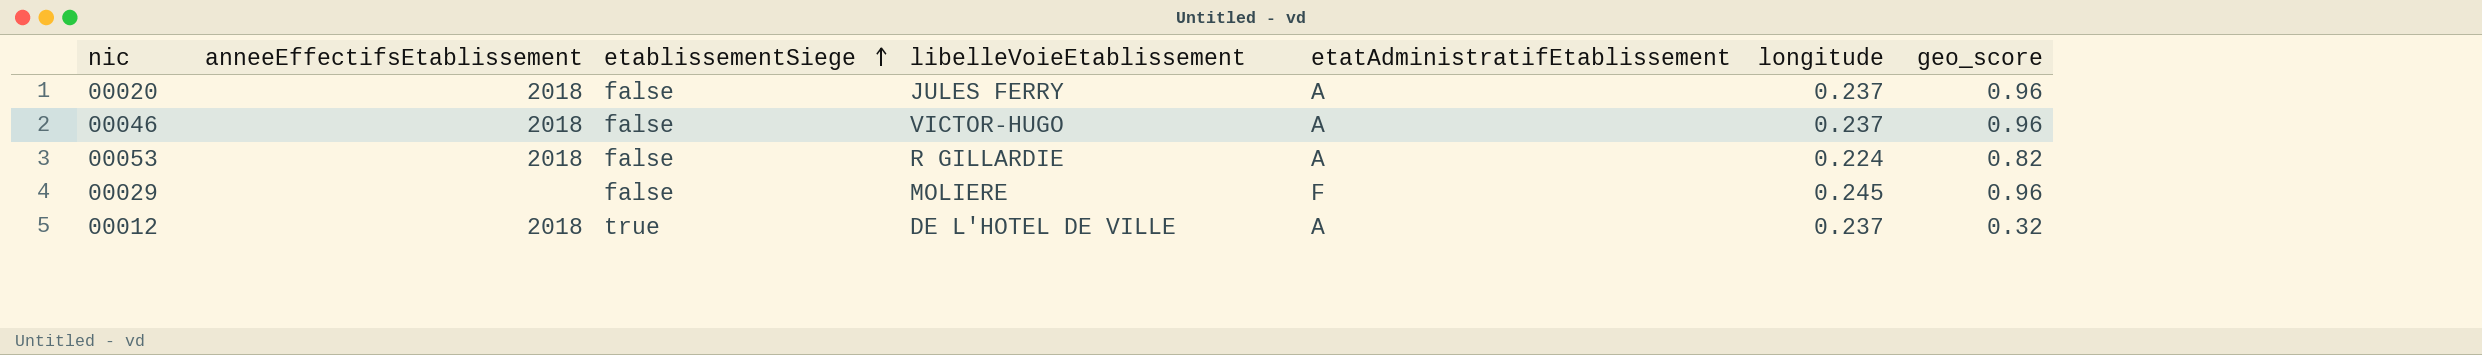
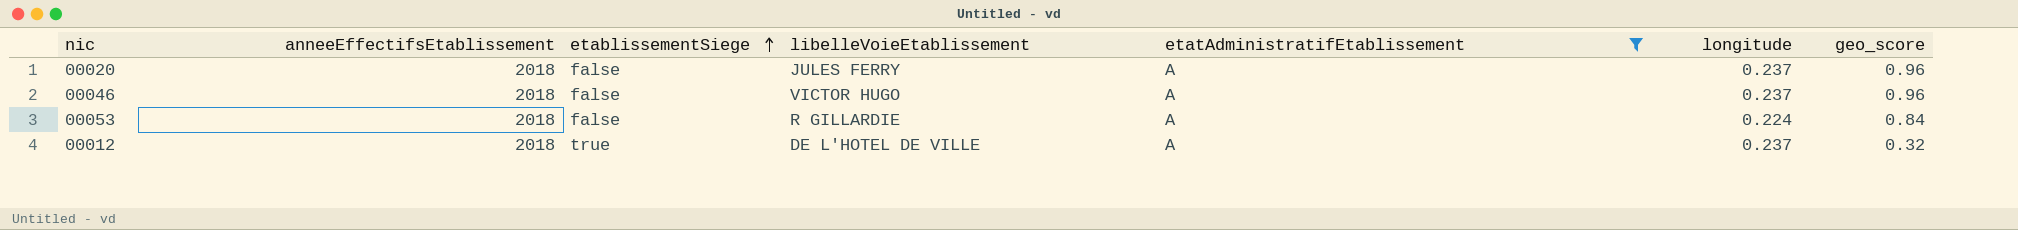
filter: none -> etatAdministratifEtablissement = A
00046 | libelleVoieEtablissement: VICTOR-HUGO -> VICTOR HUGO
00053 | geo_score: 0.82 -> 0.84

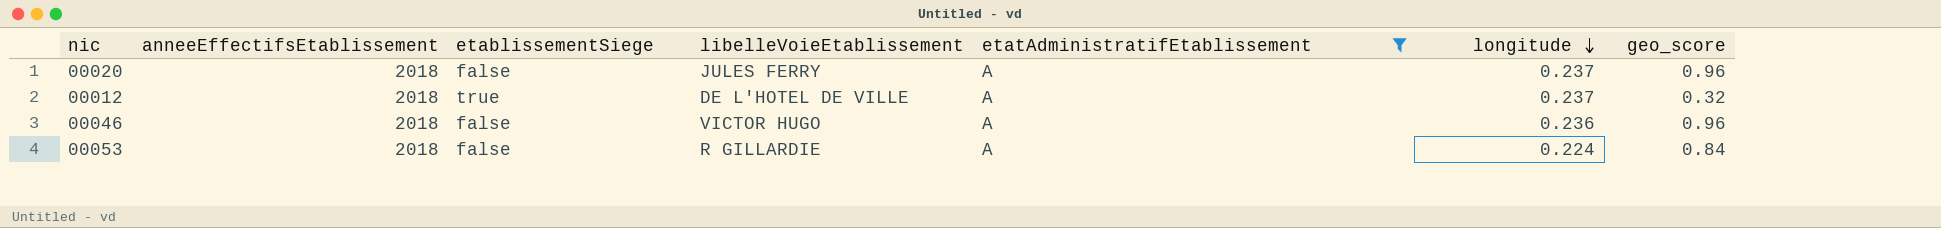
row order: etablissementSiege ascending -> longitude descending
00046 | longitude: 0.237 -> 0.236

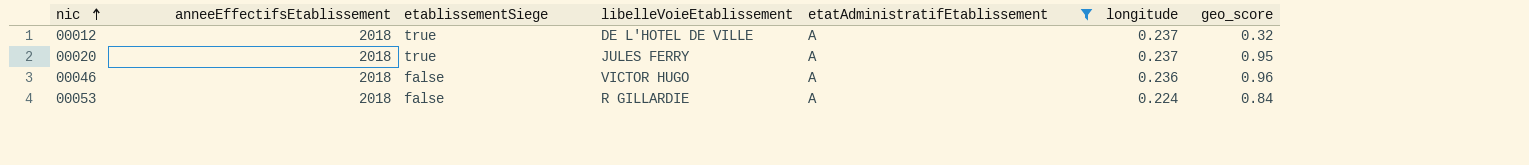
row order: longitude descending -> nic ascending
00020 | etablissementSiege: false -> true
00020 | geo_score: 0.96 -> 0.95

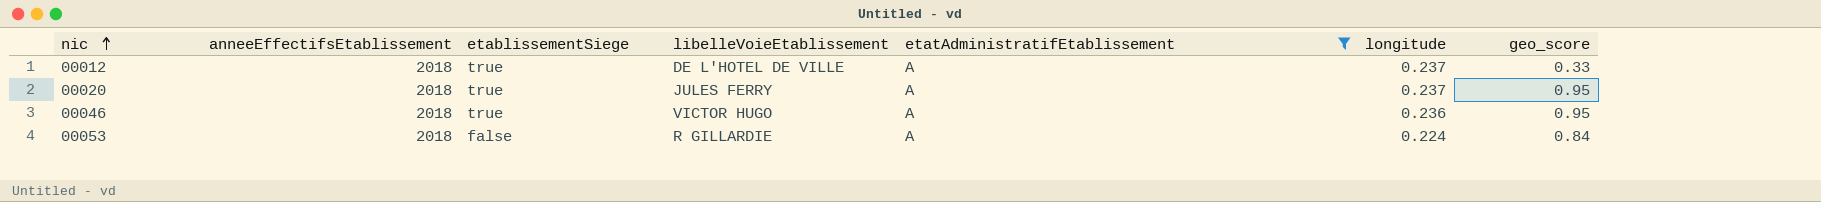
00012 | geo_score: 0.32 -> 0.33
00046 | etablissementSiege: false -> true
00046 | geo_score: 0.96 -> 0.95

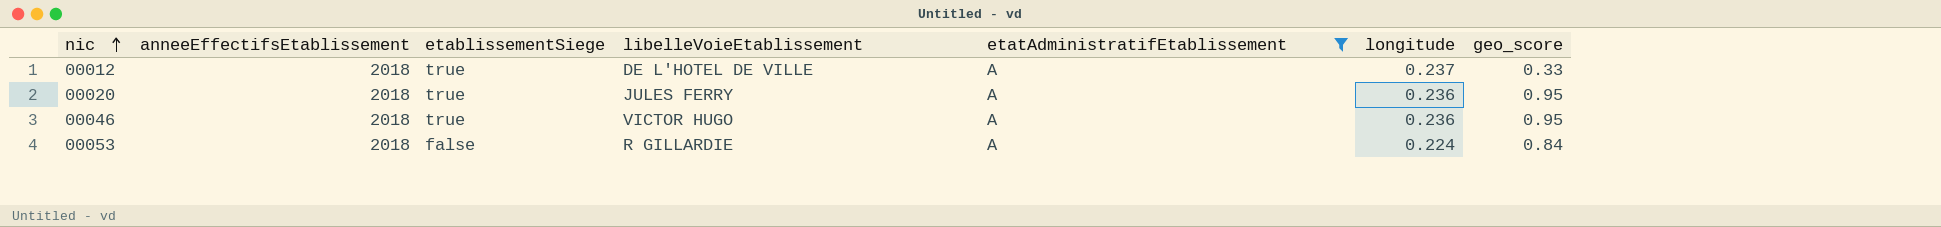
00020 | longitude: 0.237 -> 0.236

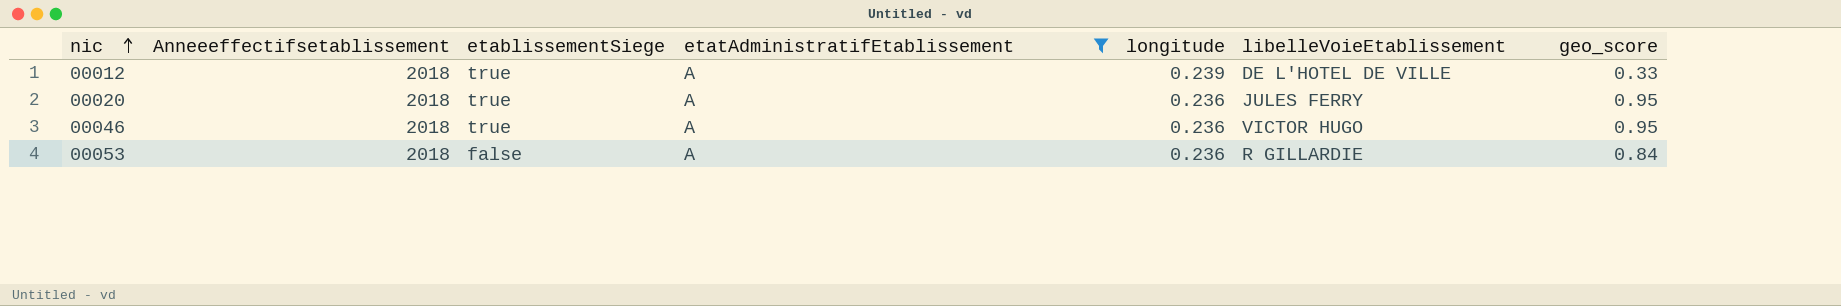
column name: anneeEffectifsEtablissement -> Anneeeffectifsetablissement
column libelleVoieEtablissement | position: 4 -> 6
00012 | longitude: 0.237 -> 0.239
00053 | longitude: 0.224 -> 0.236

